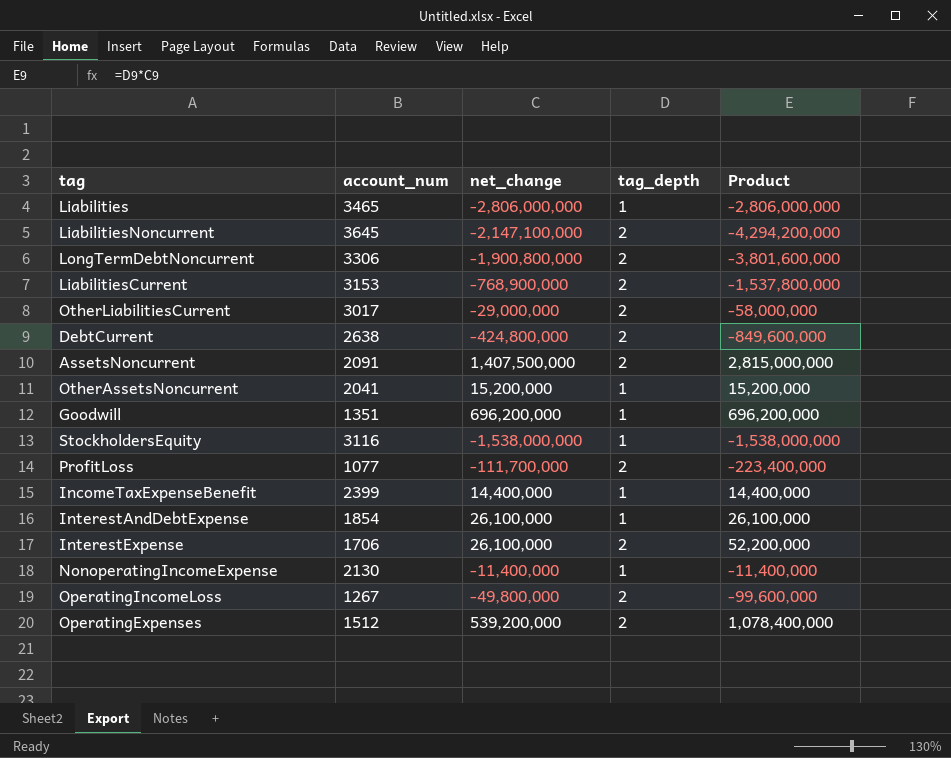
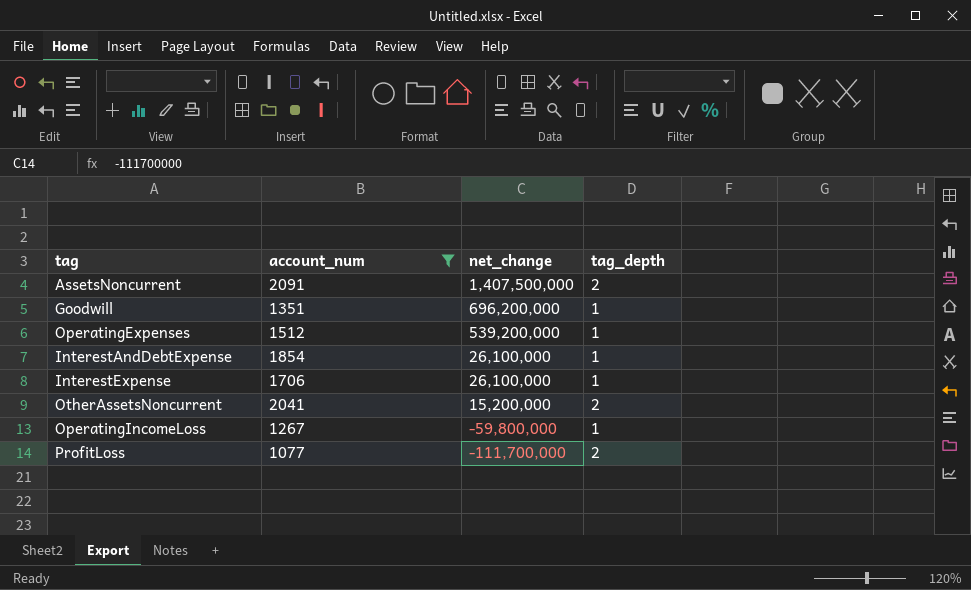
filter: none -> account_num <= 2091
row order: none -> net_change descending
column Product | formula: [net_change] * [tag_depth] -> none
OperatingExpenses | tag_depth: 2 -> 1
InterestExpense | tag_depth: 2 -> 1
OtherAssetsNoncurrent | tag_depth: 1 -> 2
OperatingIncomeLoss | net_change: -49,800,000 -> -59,800,000
OperatingIncomeLoss | tag_depth: 2 -> 1

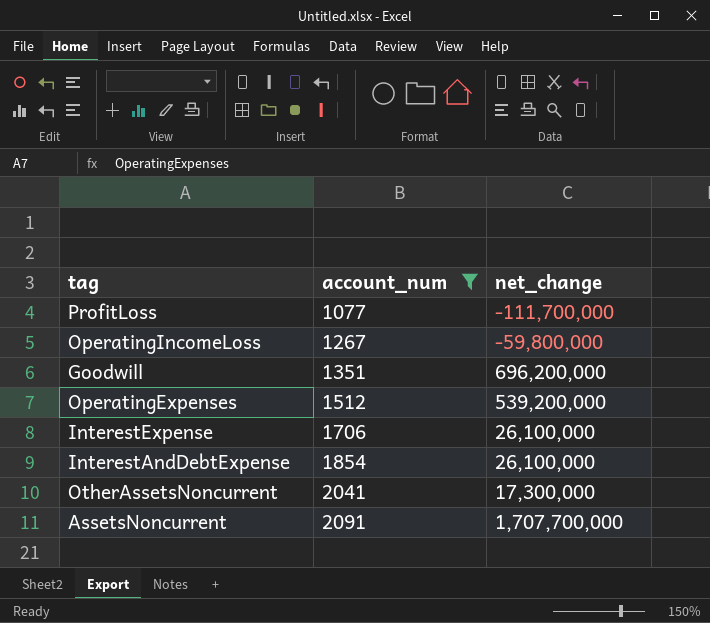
row order: net_change descending -> account_num ascending
column tag_depth | position: 4 -> none
OtherAssetsNoncurrent | net_change: 15,200,000 -> 17,300,000
AssetsNoncurrent | net_change: 1,407,500,000 -> 1,707,700,000

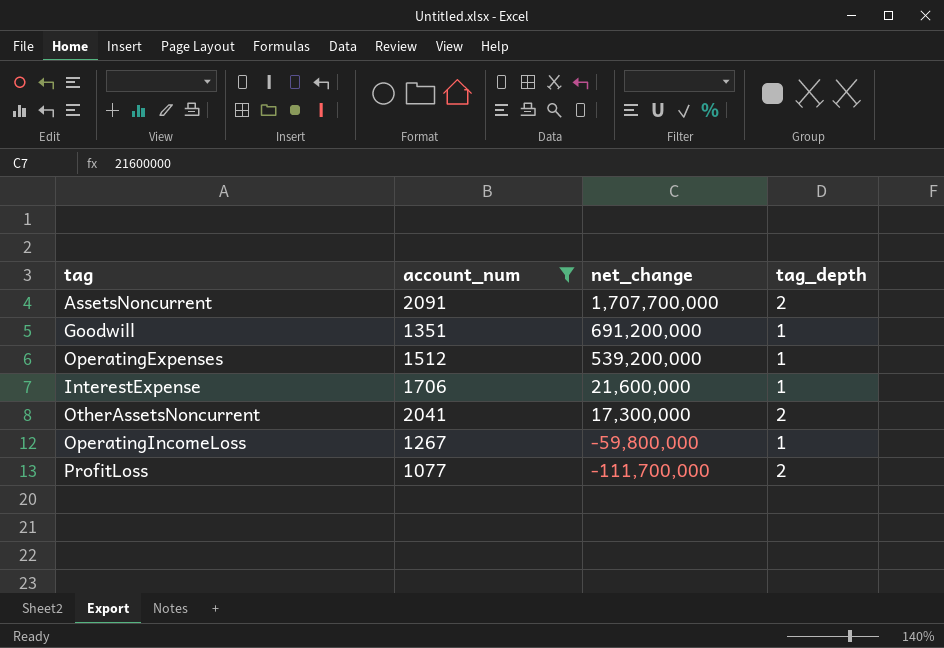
row order: account_num ascending -> net_change descending
column tag_depth | position: none -> 4
row InterestAndDebtExpense: 1854 | 26,100,000 -> none
Goodwill | net_change: 696,200,000 -> 691,200,000
InterestExpense | net_change: 26,100,000 -> 21,600,000

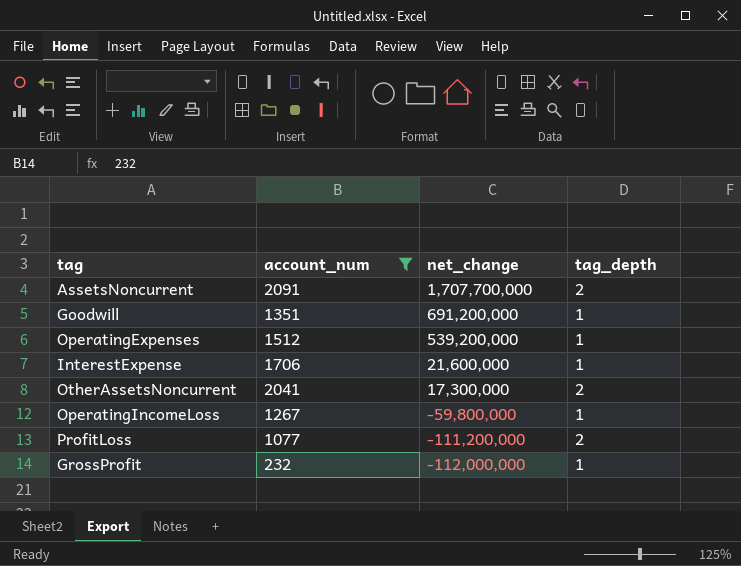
ProfitLoss | net_change: -111,700,000 -> -111,200,000
row GrossProfit: none -> 232 | -112,000,000 | 1

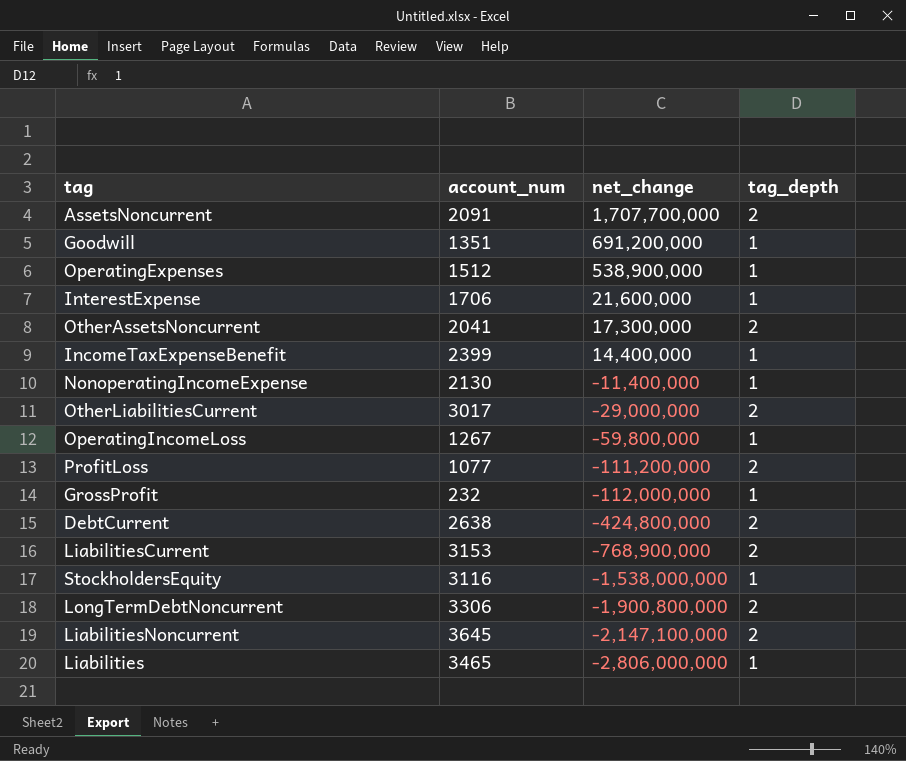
filter: account_num <= 2091 -> none
OperatingExpenses | net_change: 539,200,000 -> 538,900,000

